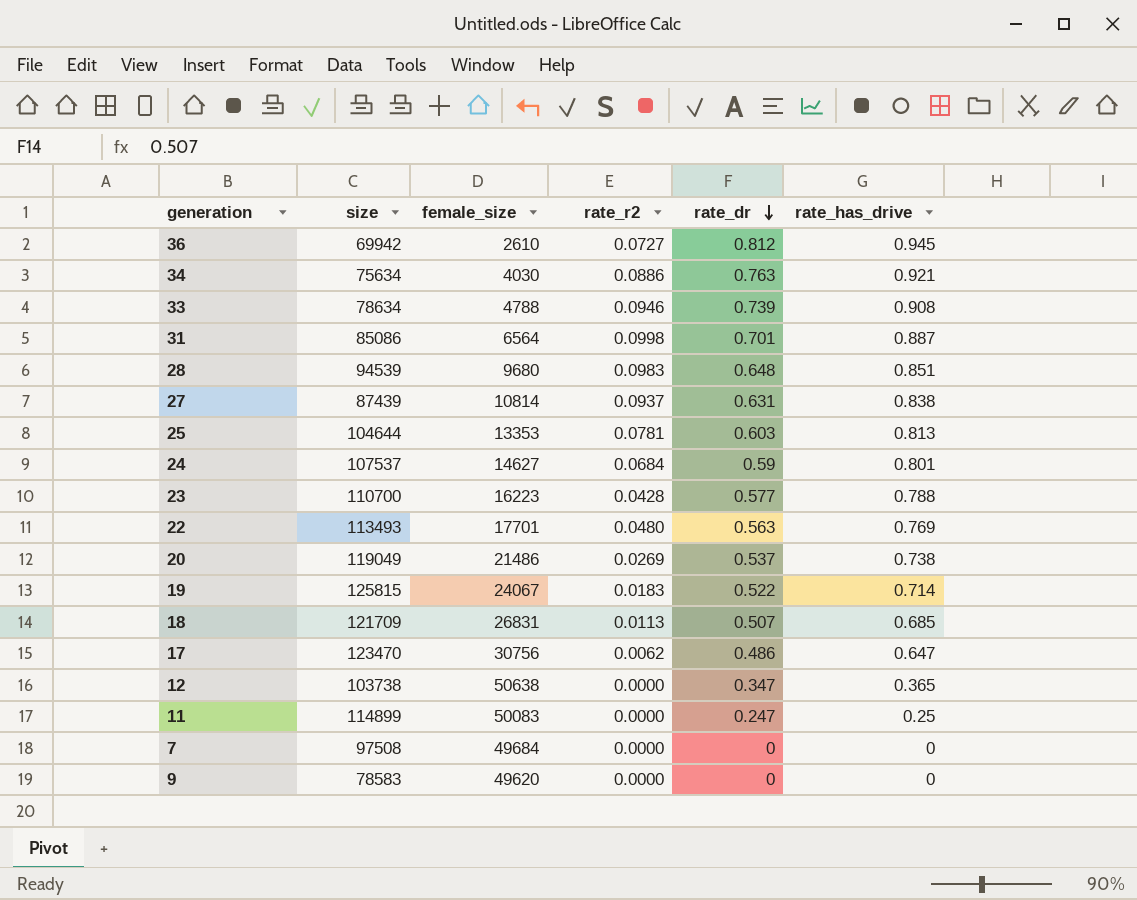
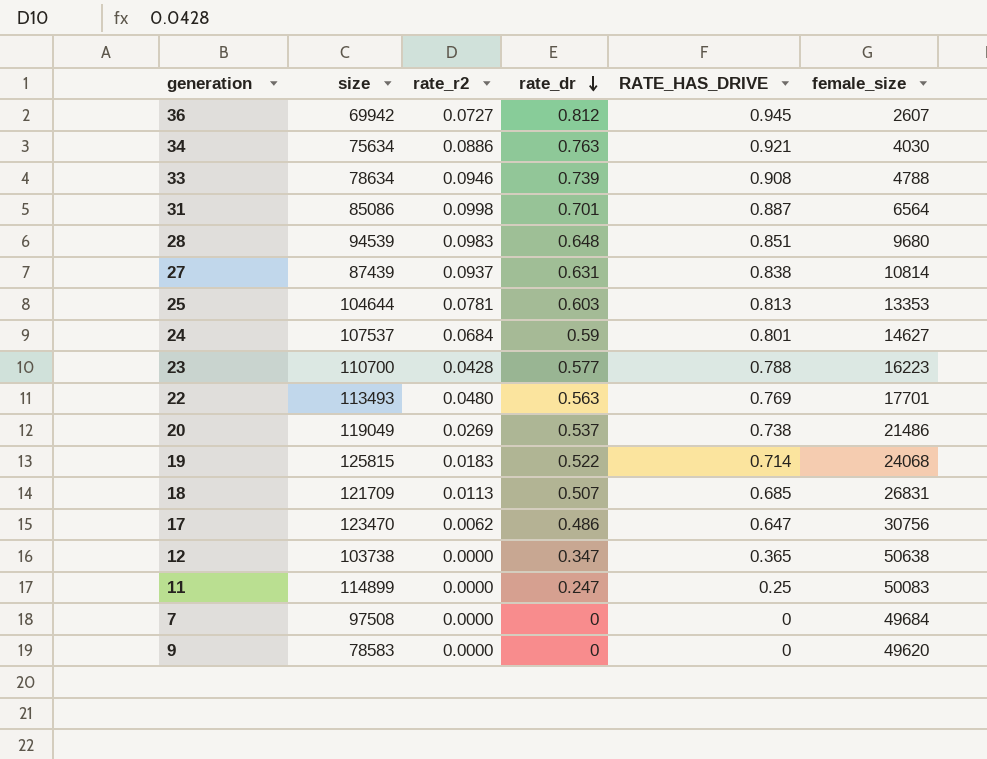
column name: rate_has_drive -> RATE_HAS_DRIVE
column female_size | position: 3 -> 6
36 | female_size: 2610 -> 2607
19 | female_size: 24067 -> 24068

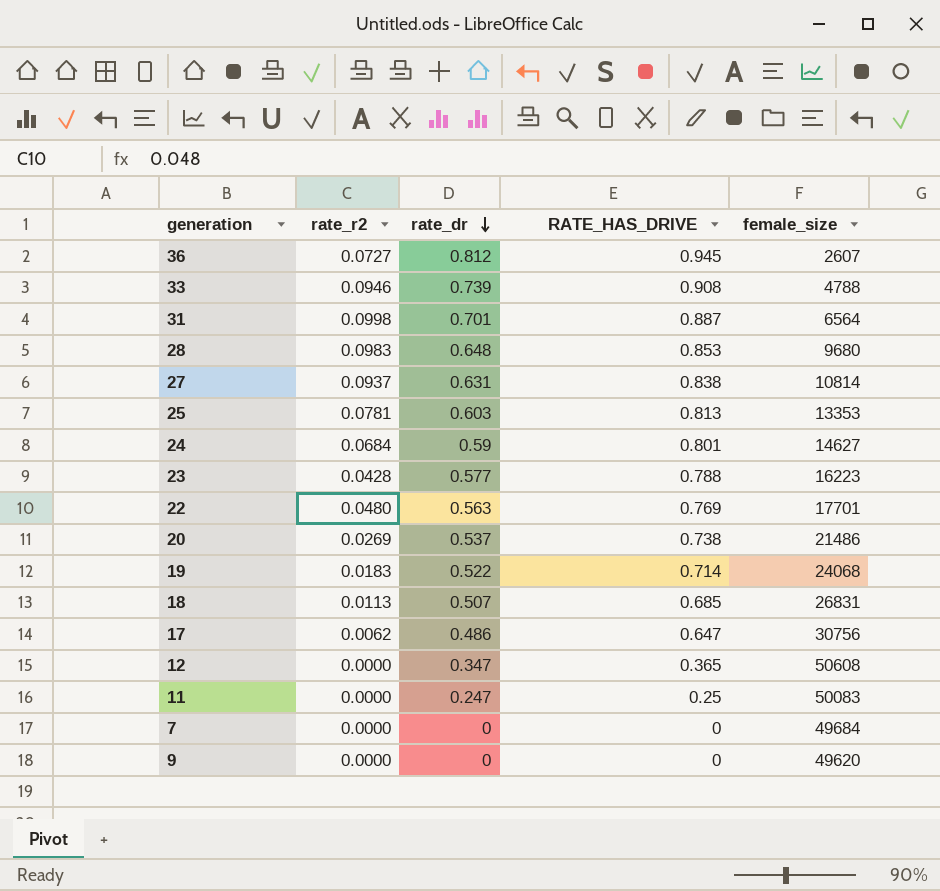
column size | position: 2 -> none
row 34: 75634 | 0.0886 | 0.763 | 0.921 | 4030 -> none
28 | RATE_HAS_DRIVE: 0.851 -> 0.853
12 | female_size: 50638 -> 50608

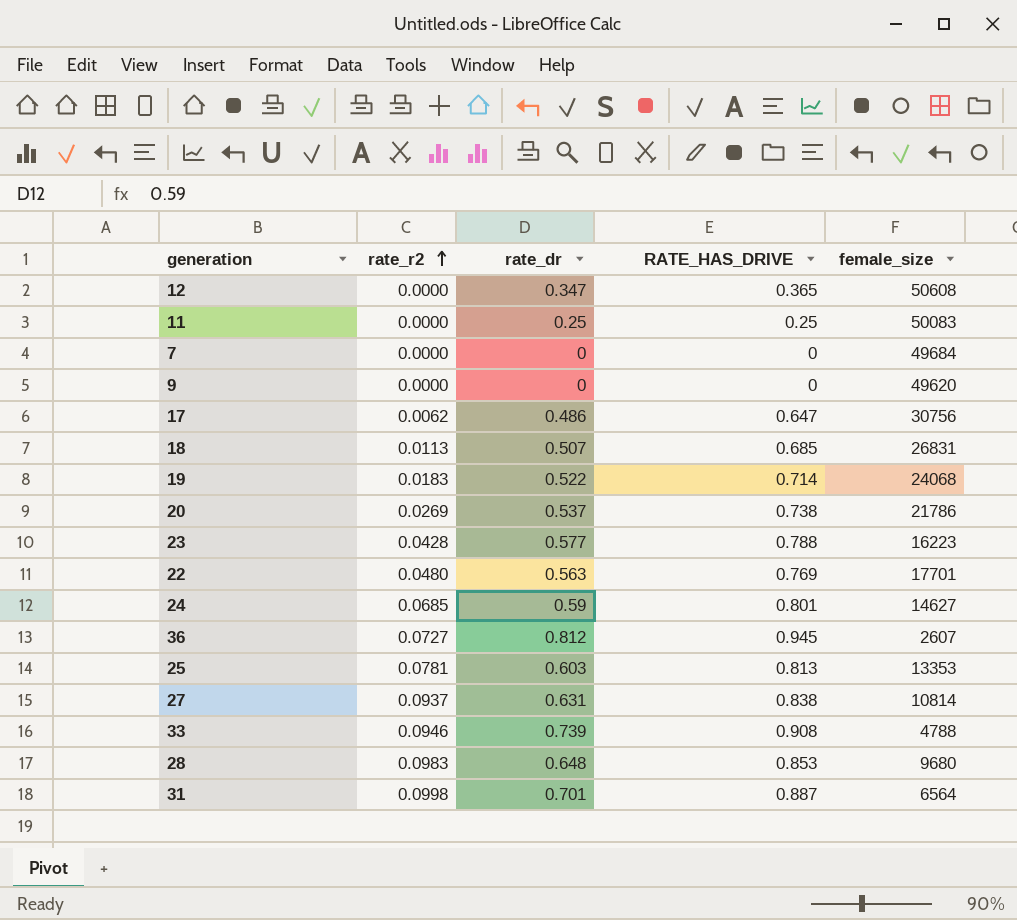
row order: rate_dr descending -> rate_r2 ascending
11 | rate_dr: 0.247 -> 0.25
20 | female_size: 21486 -> 21786
24 | rate_r2: 0.0684 -> 0.0685

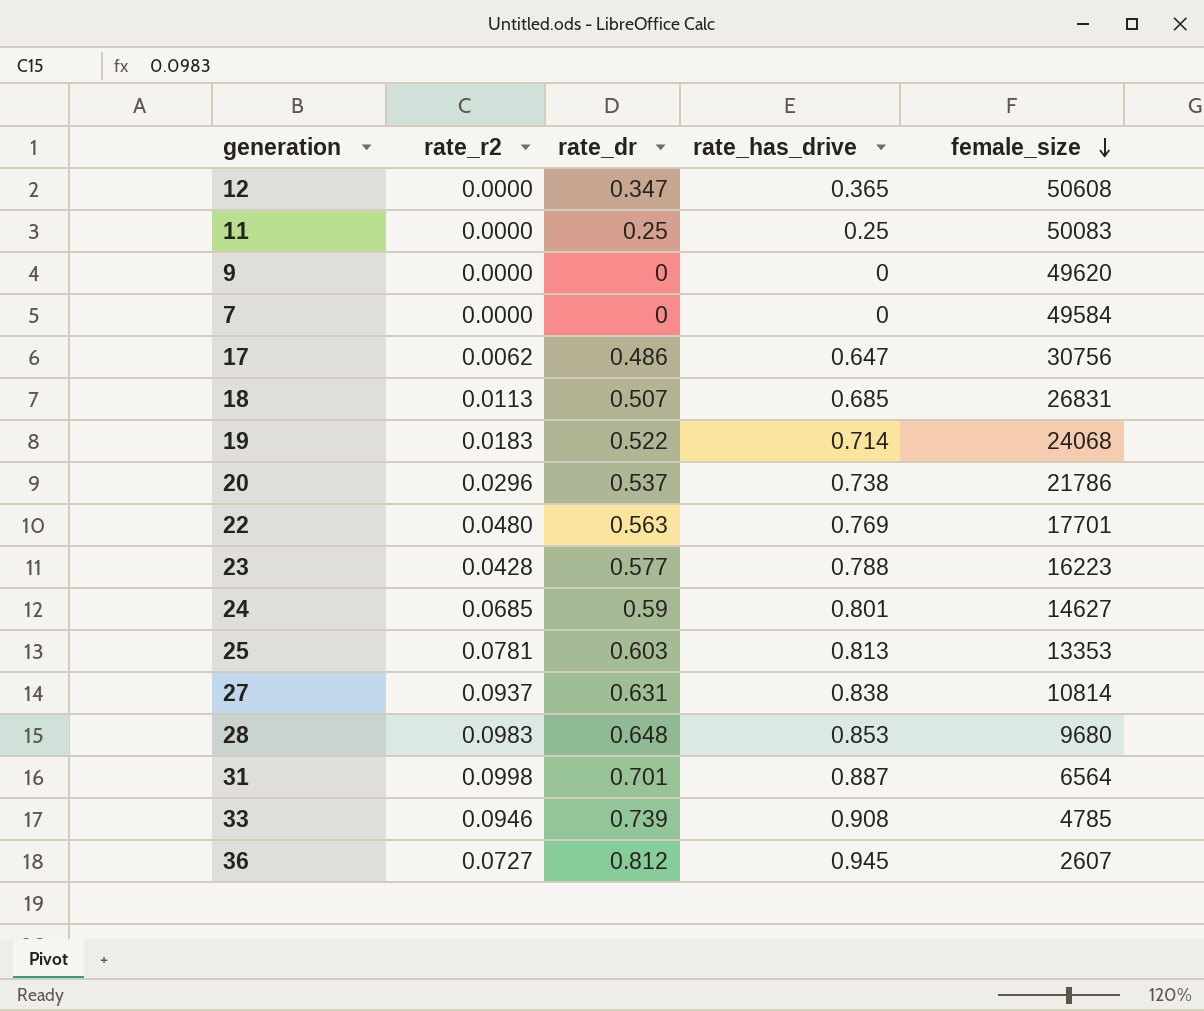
row order: rate_r2 ascending -> female_size descending
column name: RATE_HAS_DRIVE -> rate_has_drive
7 | female_size: 49684 -> 49584
20 | rate_r2: 0.0269 -> 0.0296
33 | female_size: 4788 -> 4785

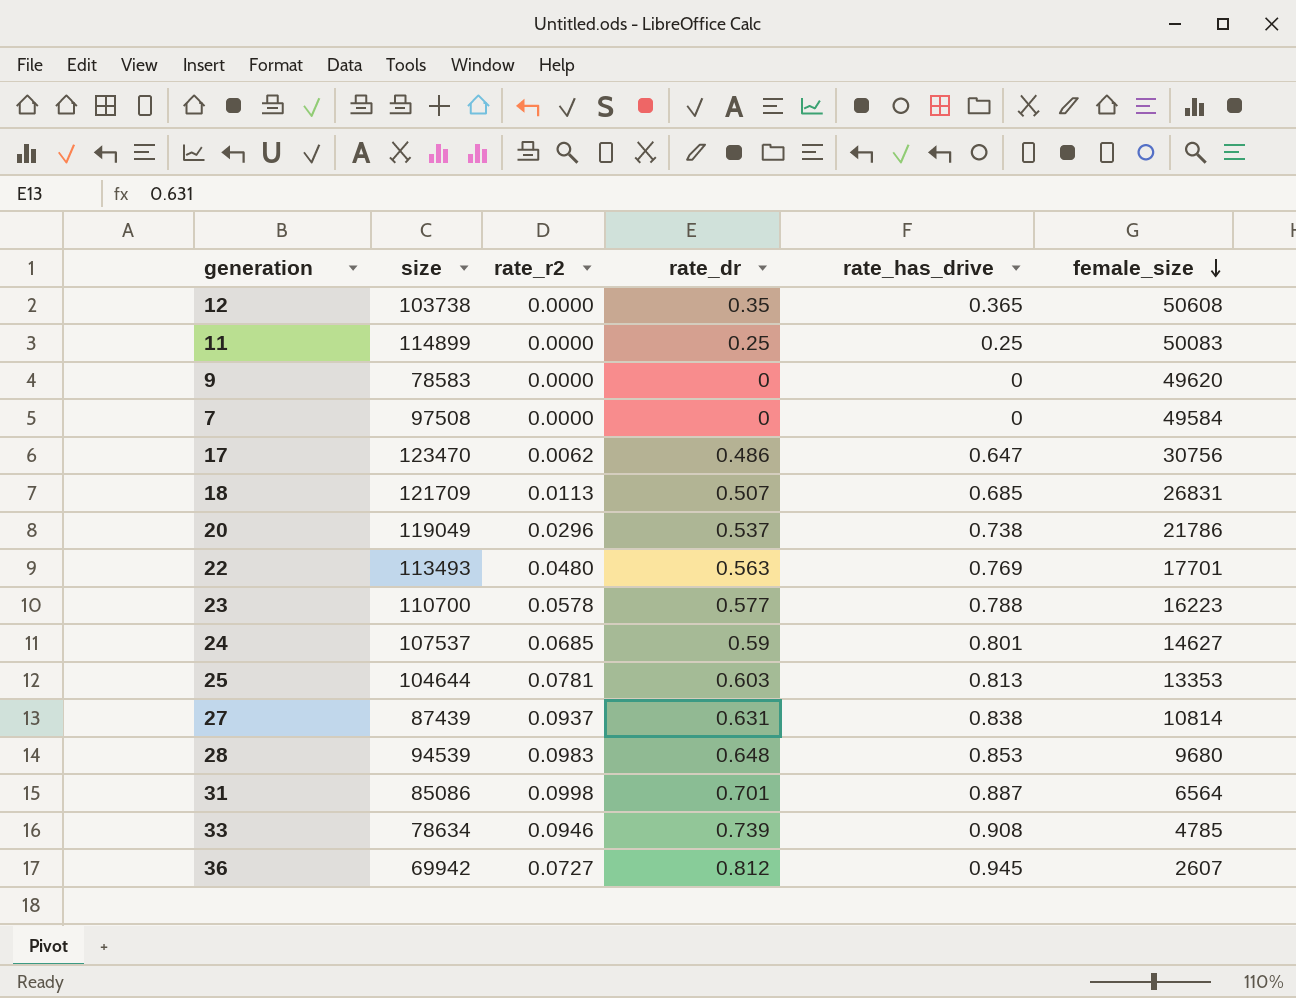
column size | position: none -> 2
row 19: 0.0183 | 0.522 | 0.714 | 24068 -> none
12 | rate_dr: 0.347 -> 0.35
23 | rate_r2: 0.0428 -> 0.0578

